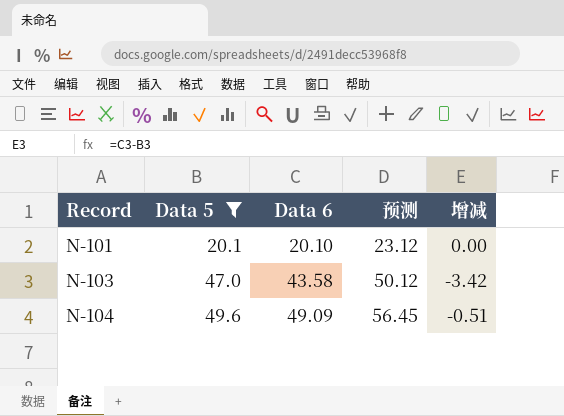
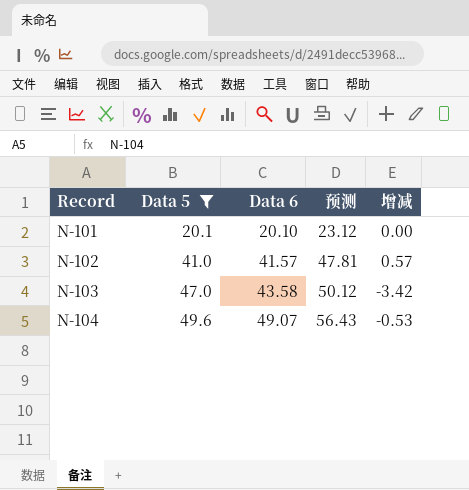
row N-102: none -> 41.0 | 41.57 | 47.81 | 0.57
N-104 | Data 6: 49.09 -> 49.07
N-104 | 预测: 56.45 -> 56.43
N-104 | 增减: -0.51 -> -0.53

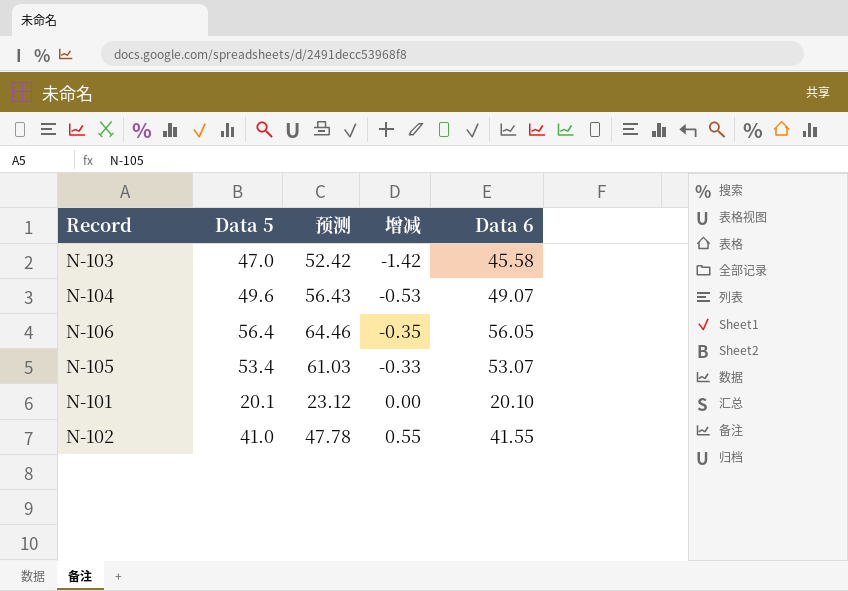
filter: Data 5 <= 49.6 -> none
row order: Record ascending -> 增减 ascending
column Data 6 | position: 3 -> 5
N-103 | 预测: 50.12 -> 52.42
N-103 | 增减: -3.42 -> -1.42
N-103 | Data 6: 43.58 -> 45.58
N-102 | 预测: 47.81 -> 47.78
N-102 | 增减: 0.57 -> 0.55
N-102 | Data 6: 41.57 -> 41.55

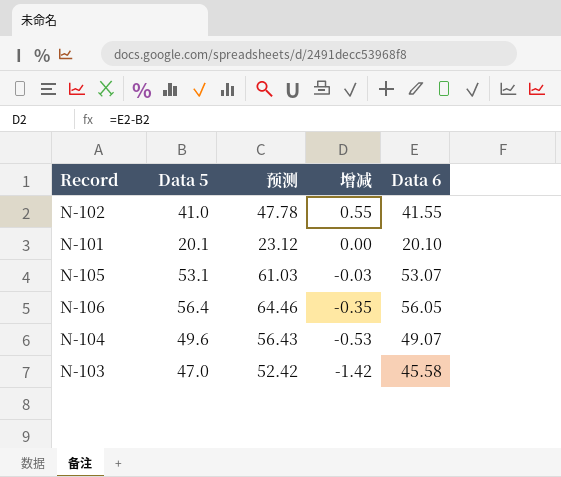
row order: 增减 ascending -> 增减 descending
N-105 | Data 5: 53.4 -> 53.1
N-105 | 增减: -0.33 -> -0.03

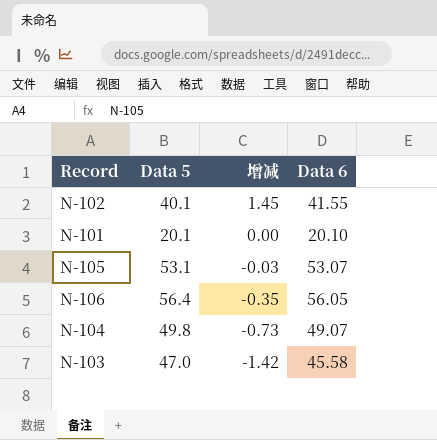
column 预测 | formula: [Data 6] * 1.15 -> none
N-102 | Data 5: 41.0 -> 40.1
N-102 | 增减: 0.55 -> 1.45
N-104 | Data 5: 49.6 -> 49.8
N-104 | 增减: -0.53 -> -0.73

